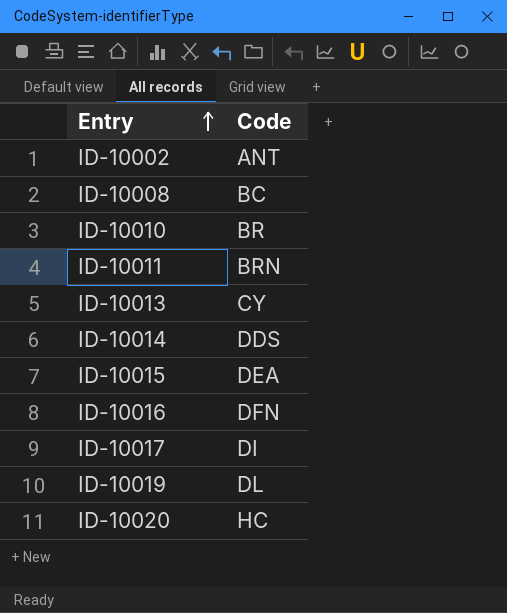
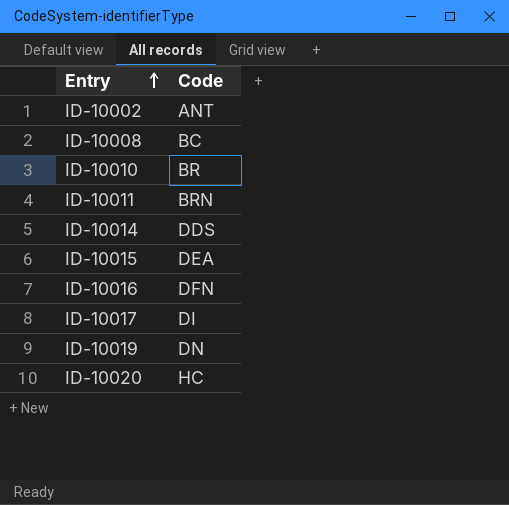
row ID-10013: CY -> none
ID-10019 | Code: DL -> DN

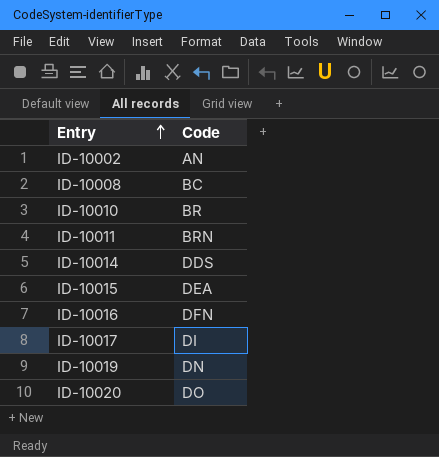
ID-10002 | Code: ANT -> AN
ID-10020 | Code: HC -> DO

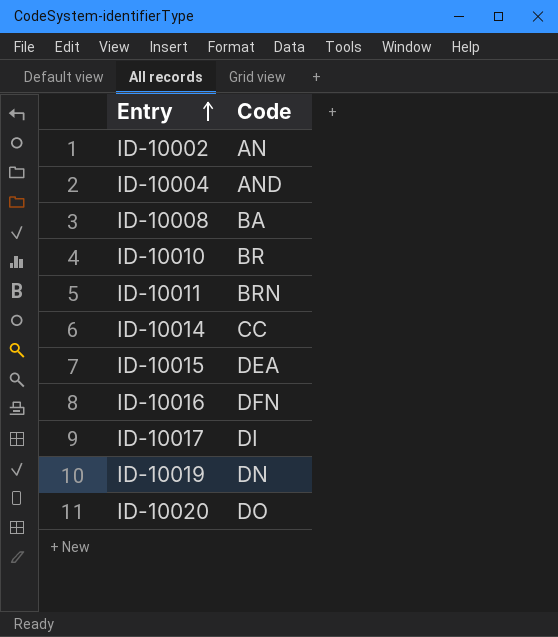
row ID-10004: none -> AND
ID-10008 | Code: BC -> BA
ID-10014 | Code: DDS -> CC

